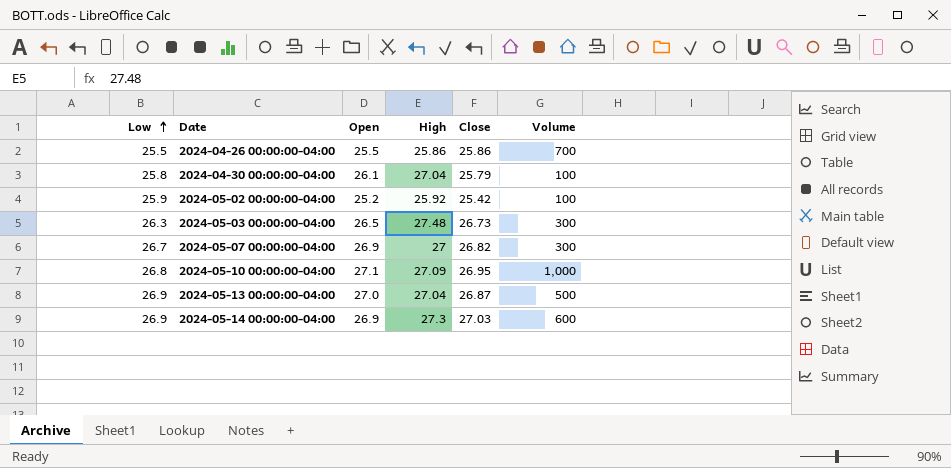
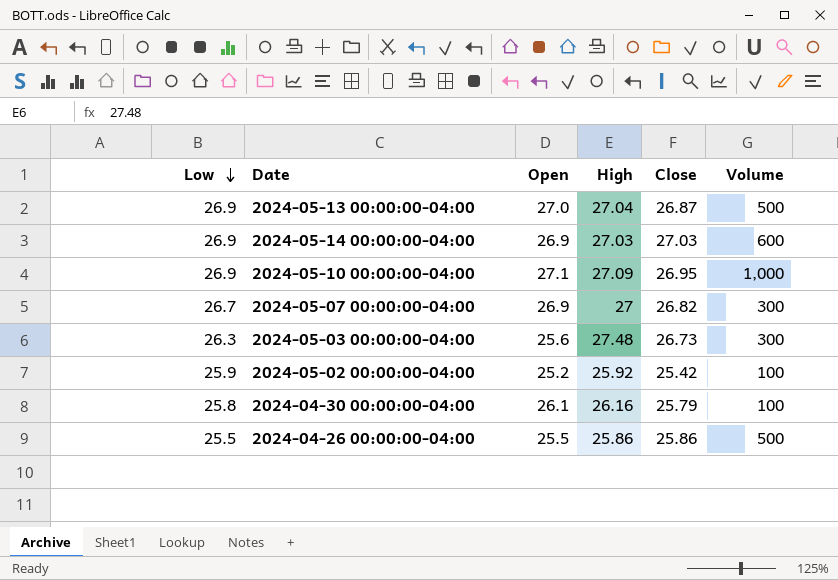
row order: Low ascending -> Low descending
2024-05-14 00:00:00-04:00 | High: 27.3 -> 27.03
2024-05-10 00:00:00-04:00 | Low: 26.8 -> 26.9
2024-05-03 00:00:00-04:00 | Open: 26.5 -> 25.6
2024-04-30 00:00:00-04:00 | High: 27.04 -> 26.16
2024-04-26 00:00:00-04:00 | Volume: 700 -> 500

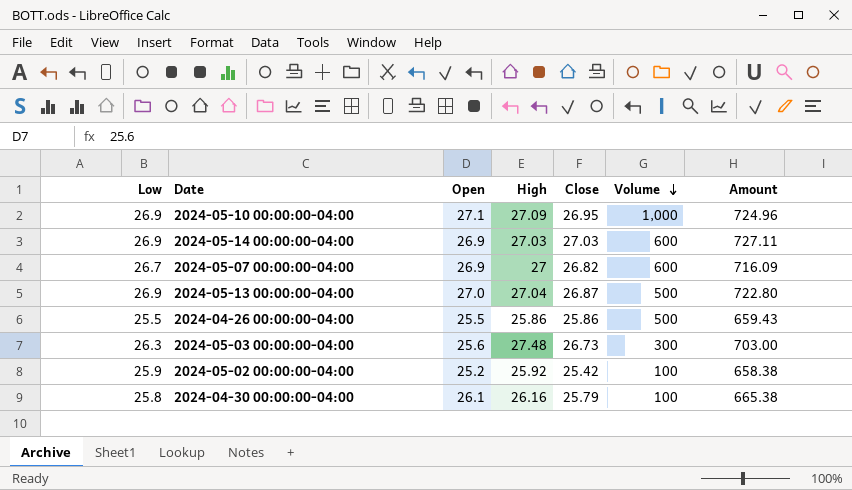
row order: Low descending -> Volume descending
column Amount | formula: none -> [Low] * [Close]
2024-05-07 00:00:00-04:00 | Volume: 300 -> 600

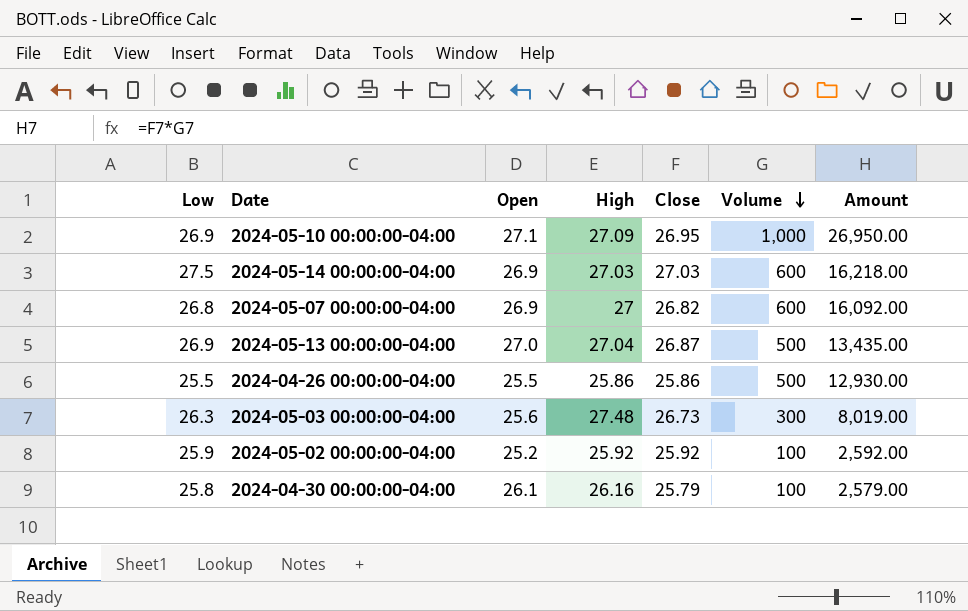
column Amount | formula: [Low] * [Close] -> [Close] * [Volume]
2024-05-14 00:00:00-04:00 | Low: 26.9 -> 27.5
2024-05-07 00:00:00-04:00 | Low: 26.7 -> 26.8
2024-05-02 00:00:00-04:00 | Close: 25.42 -> 25.92

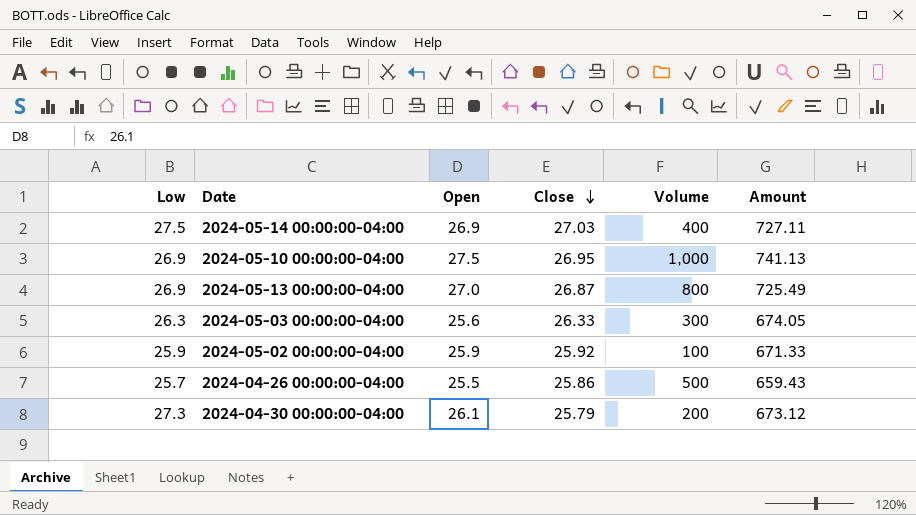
row order: Volume descending -> Close descending
column High | position: 4 -> none
column Amount | formula: [Close] * [Volume] -> [Open] * [Close]
row 2024-05-07 00:00:00-04:00: 26.8 | 26.9 | 27 | 26.82 | 600 | 16,092.00 -> none
2024-05-14 00:00:00-04:00 | Volume: 600 -> 400
2024-05-10 00:00:00-04:00 | Open: 27.1 -> 27.5
2024-05-13 00:00:00-04:00 | Volume: 500 -> 800
2024-05-03 00:00:00-04:00 | Close: 26.73 -> 26.33
2024-05-02 00:00:00-04:00 | Open: 25.2 -> 25.9
2024-04-26 00:00:00-04:00 | Low: 25.5 -> 25.7
2024-04-30 00:00:00-04:00 | Low: 25.8 -> 27.3
2024-04-30 00:00:00-04:00 | Volume: 100 -> 200

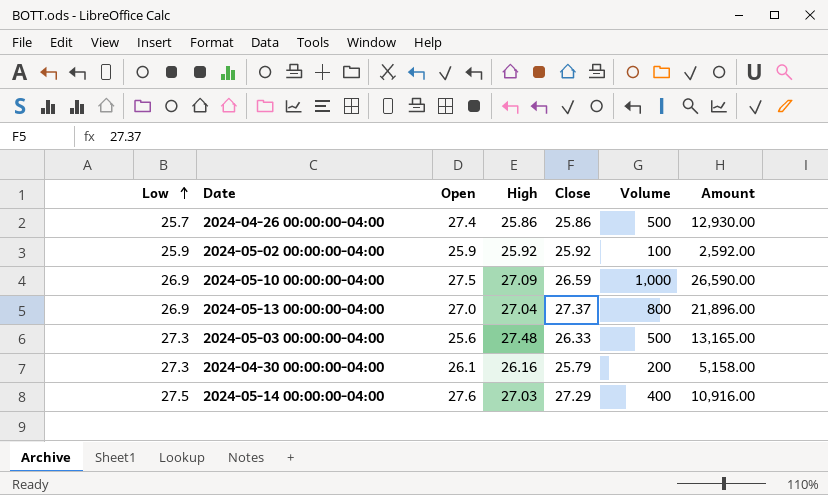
row order: Close descending -> Low ascending
column High | position: none -> 4
column Amount | formula: [Open] * [Close] -> [Close] * [Volume]
2024-04-26 00:00:00-04:00 | Open: 25.5 -> 27.4
2024-05-10 00:00:00-04:00 | Close: 26.95 -> 26.59
2024-05-13 00:00:00-04:00 | Close: 26.87 -> 27.37
2024-05-03 00:00:00-04:00 | Low: 26.3 -> 27.3
2024-05-03 00:00:00-04:00 | Volume: 300 -> 500
2024-05-14 00:00:00-04:00 | Open: 26.9 -> 27.6
2024-05-14 00:00:00-04:00 | Close: 27.03 -> 27.29

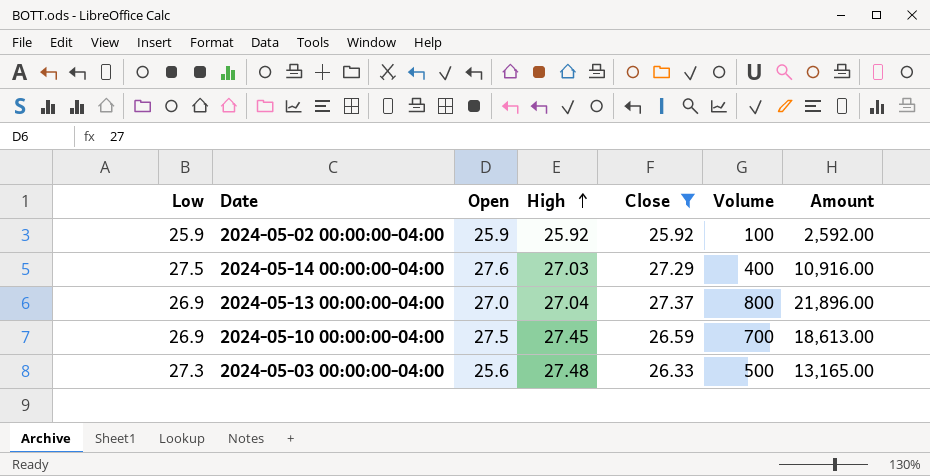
filter: none -> Close >= 25.92
row order: Low ascending -> High ascending
2024-05-10 00:00:00-04:00 | High: 27.09 -> 27.45
2024-05-10 00:00:00-04:00 | Volume: 1,000 -> 700
2024-05-10 00:00:00-04:00 | Amount: 26,590.00 -> 18,613.00

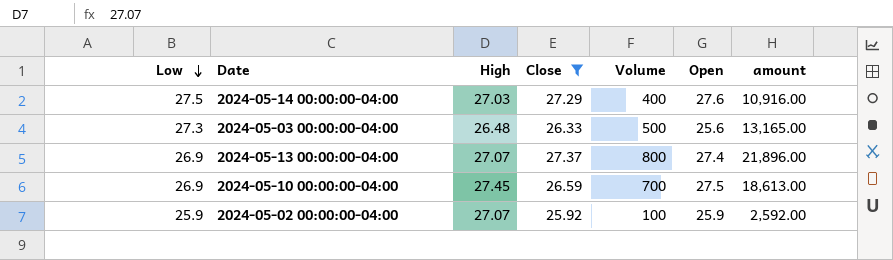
row order: High ascending -> Low descending
column Open | position: 3 -> 6
column name: Amount -> amount
2024-05-03 00:00:00-04:00 | High: 27.48 -> 26.48
2024-05-13 00:00:00-04:00 | High: 27.04 -> 27.07
2024-05-13 00:00:00-04:00 | Open: 27.0 -> 27.4
2024-05-02 00:00:00-04:00 | High: 25.92 -> 27.07

